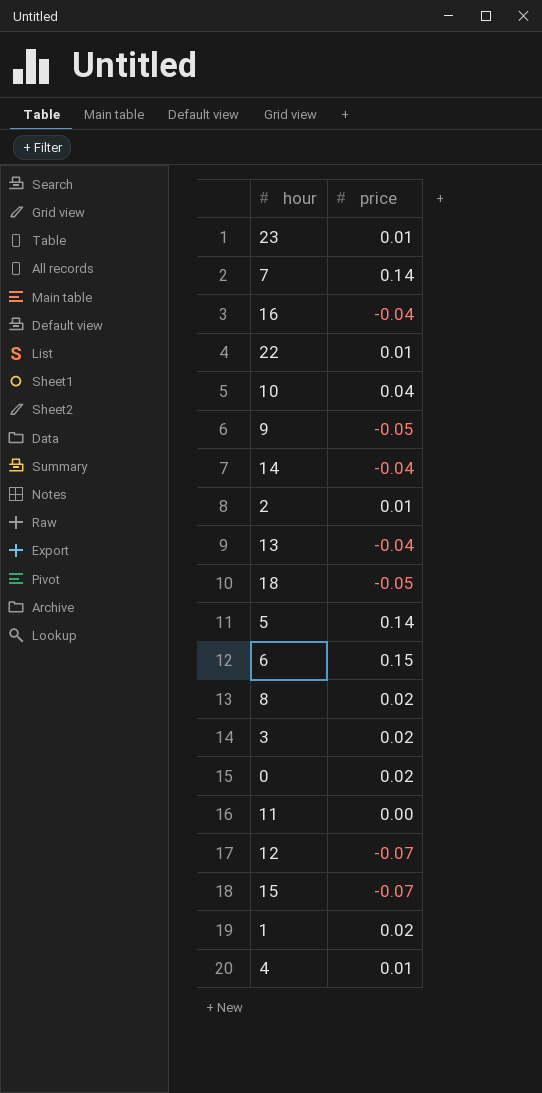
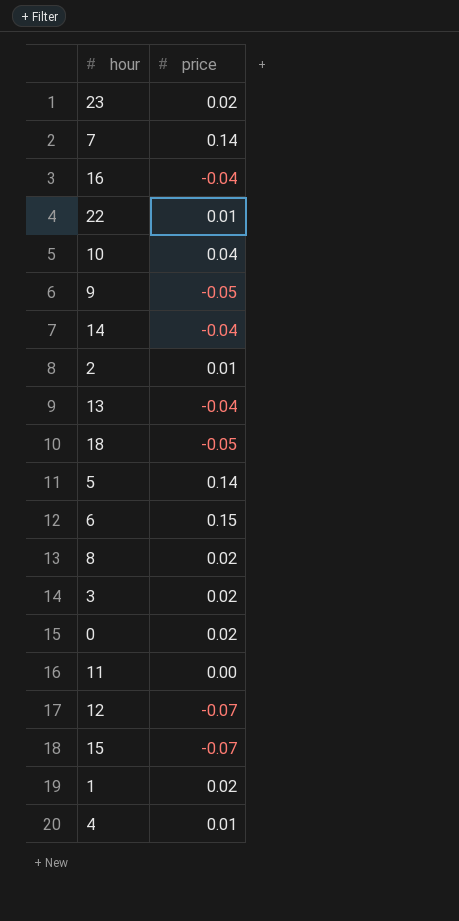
23 | price: 0.01 -> 0.02

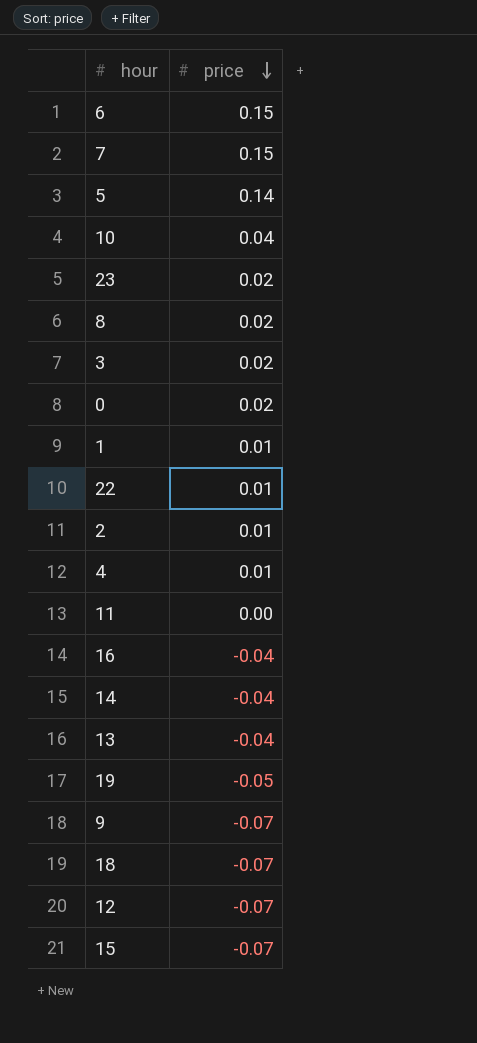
row order: none -> price descending
7 | price: 0.14 -> 0.15
1 | price: 0.02 -> 0.01
row 19: none -> -0.05
9 | price: -0.05 -> -0.07
18 | price: -0.05 -> -0.07

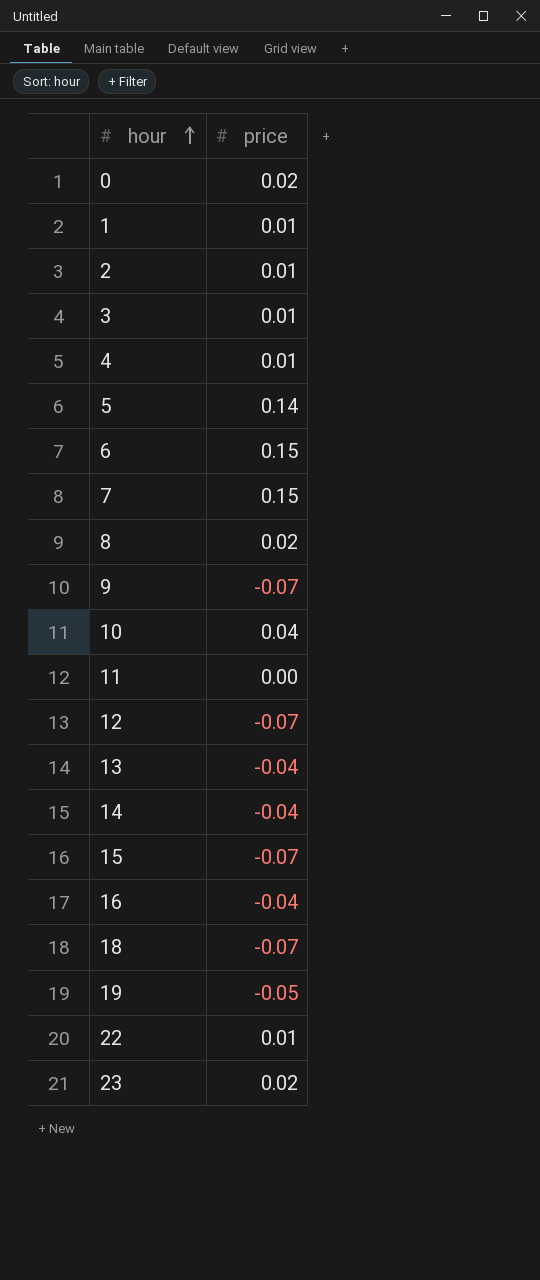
row order: price descending -> hour ascending
3 | price: 0.02 -> 0.01

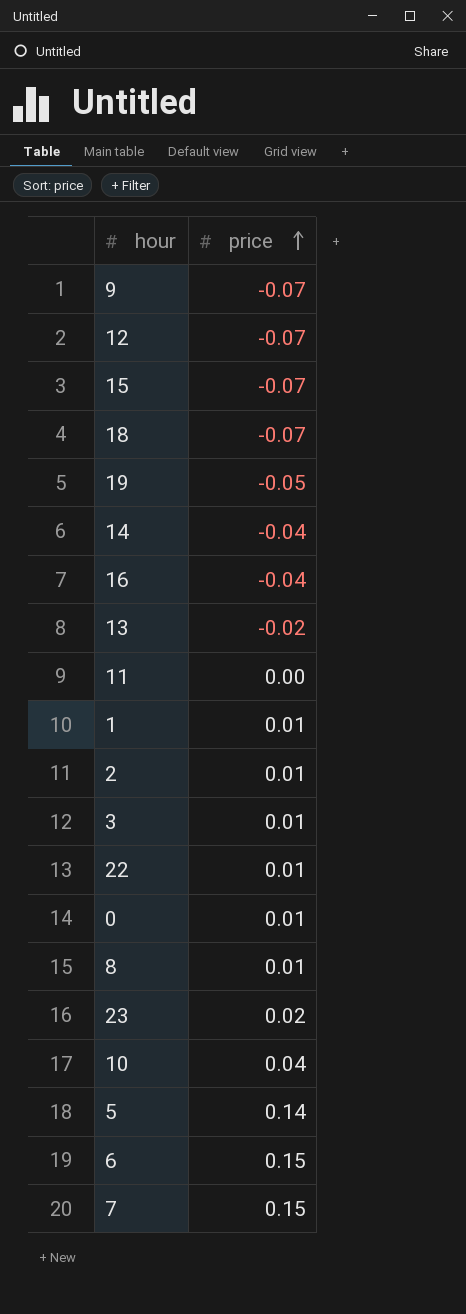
row order: hour ascending -> price ascending
row 4: 0.01 -> none
13 | price: -0.04 -> -0.02
0 | price: 0.02 -> 0.01
8 | price: 0.02 -> 0.01

